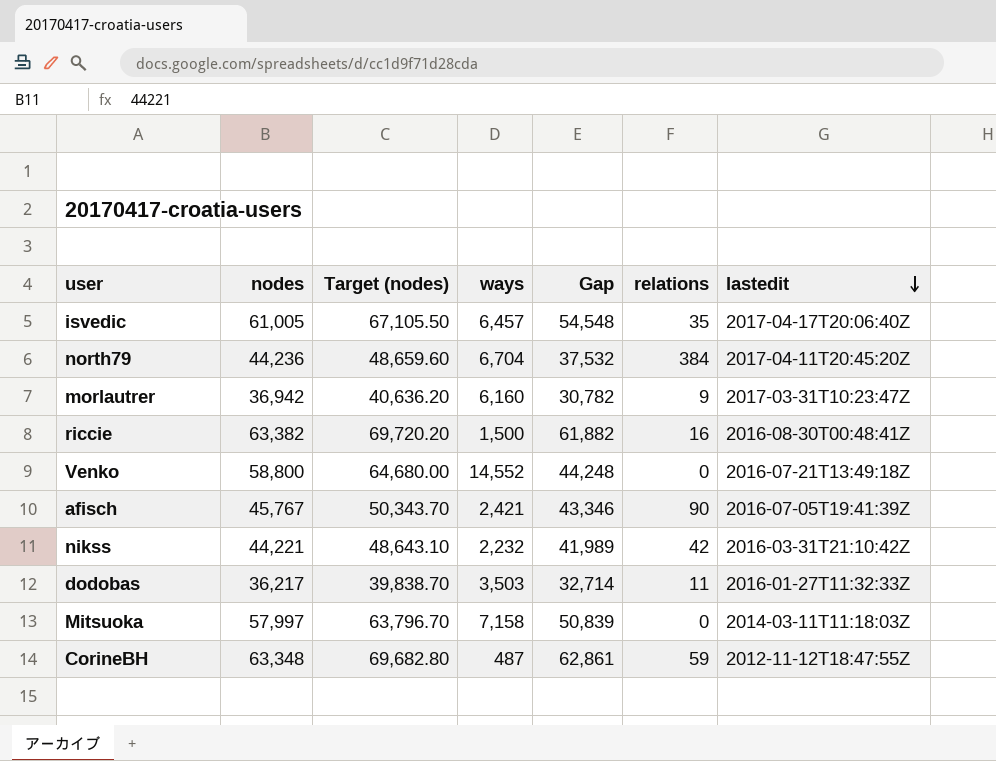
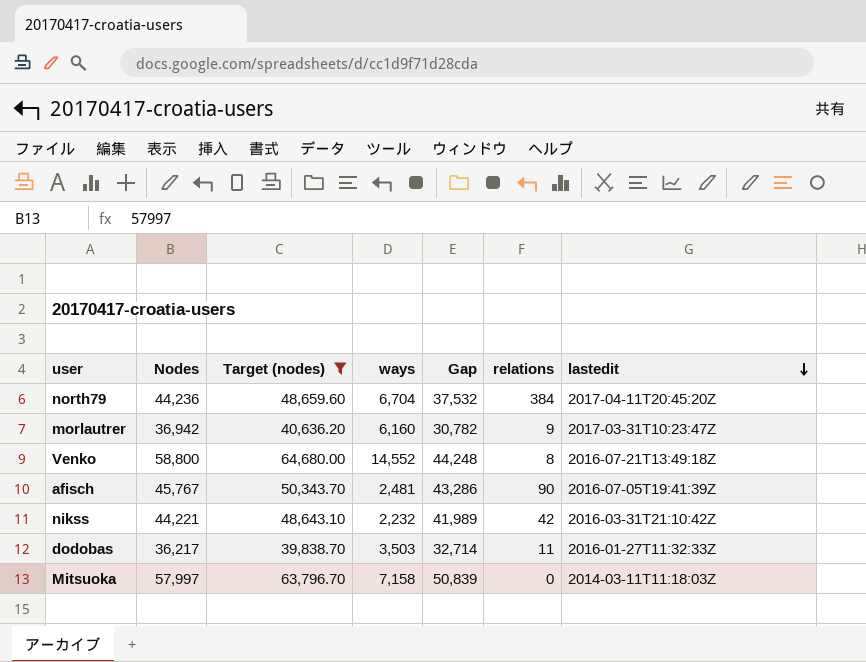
filter: none -> Target (nodes) <= 64,680.00
column name: nodes -> Nodes
Venko | relations: 0 -> 8
afisch | ways: 2,421 -> 2,481
afisch | Gap: 43,346 -> 43,286

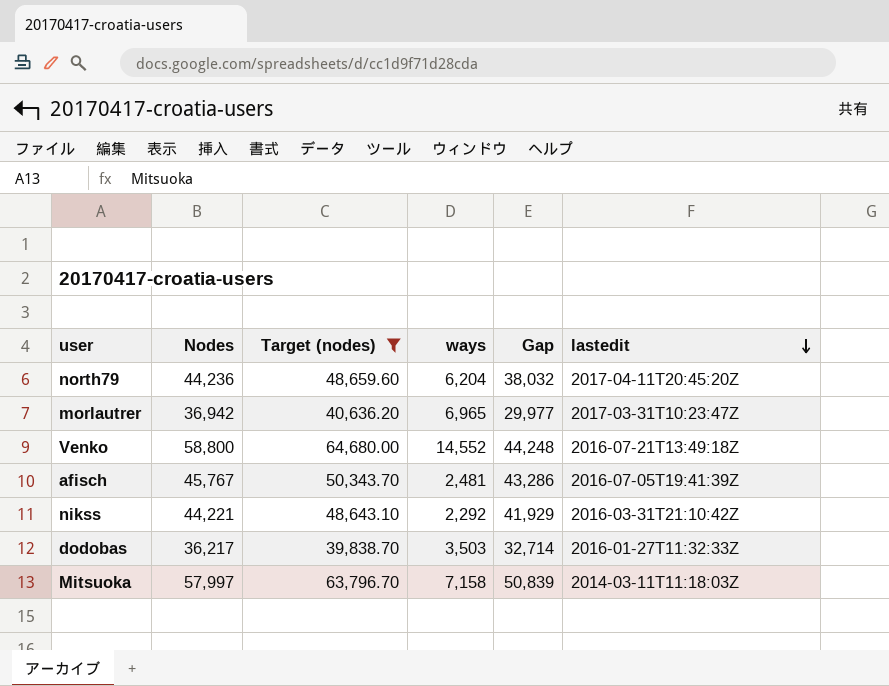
column relations | position: 6 -> none
north79 | ways: 6,704 -> 6,204
north79 | Gap: 37,532 -> 38,032
morlautrer | ways: 6,160 -> 6,965
morlautrer | Gap: 30,782 -> 29,977
nikss | ways: 2,232 -> 2,292
nikss | Gap: 41,989 -> 41,929

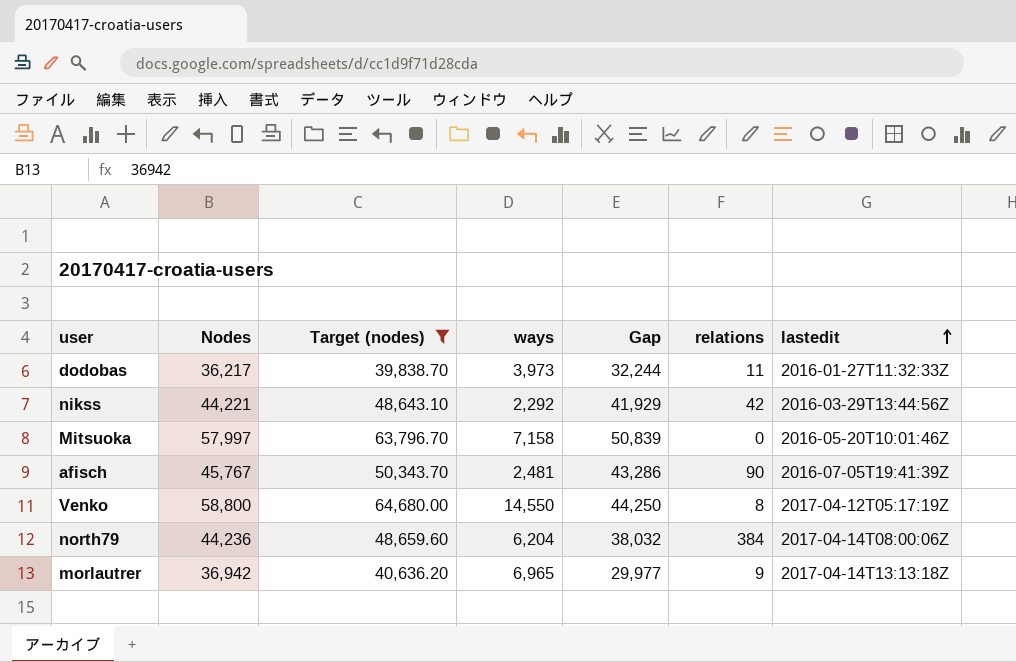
row order: lastedit descending -> lastedit ascending
column relations | position: none -> 6
dodobas | ways: 3,503 -> 3,973
dodobas | Gap: 32,714 -> 32,244
nikss | lastedit: 2016-03-31T21:10:42Z -> 2016-03-29T13:44:56Z
Mitsuoka | lastedit: 2014-03-11T11:18:03Z -> 2016-05-20T10:01:46Z
Venko | ways: 14,552 -> 14,550
Venko | Gap: 44,248 -> 44,250
Venko | lastedit: 2016-07-21T13:49:18Z -> 2017-04-12T05:17:19Z
north79 | lastedit: 2017-04-11T20:45:20Z -> 2017-04-14T08:00:06Z
morlautrer | lastedit: 2017-03-31T10:23:47Z -> 2017-04-14T13:13:18Z

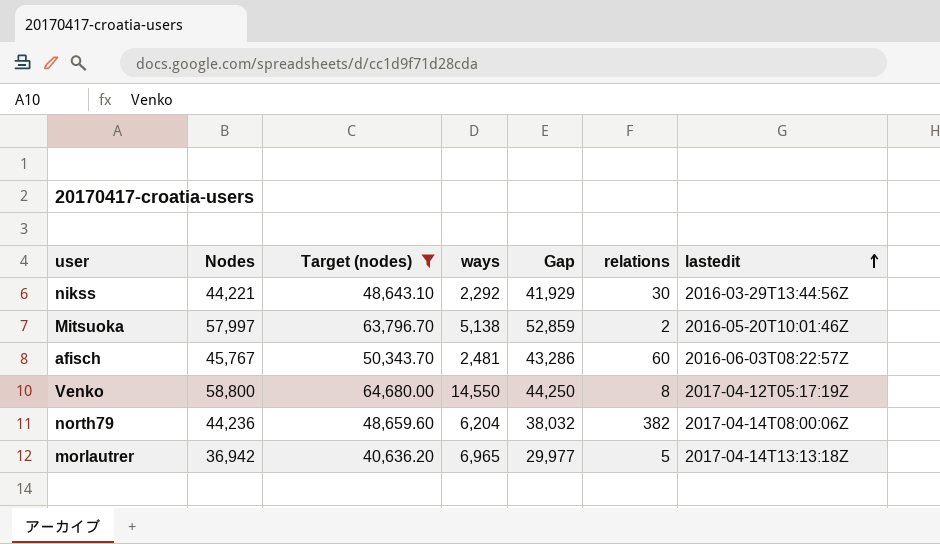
row dodobas: 36,217 | 39,838.70 | 3,973 | 32,244 | 11 | 2016-01-27T11:32:33Z -> none
nikss | relations: 42 -> 30
Mitsuoka | ways: 7,158 -> 5,138
Mitsuoka | Gap: 50,839 -> 52,859
Mitsuoka | relations: 0 -> 2
afisch | relations: 90 -> 60
afisch | lastedit: 2016-07-05T19:41:39Z -> 2016-06-03T08:22:57Z
north79 | relations: 384 -> 382
morlautrer | relations: 9 -> 5

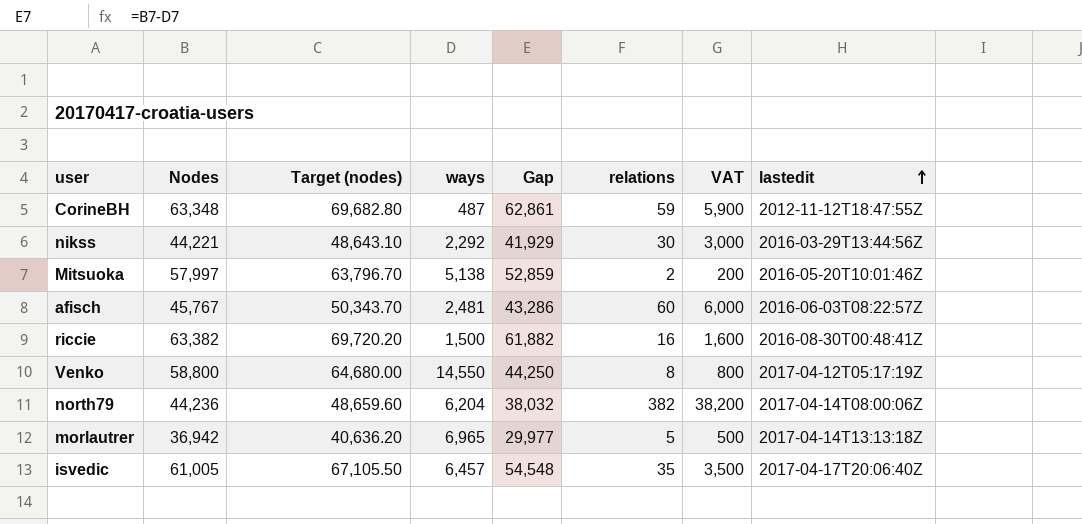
filter: Target (nodes) <= 64,680.00 -> none
column VAT | formula: none -> [relations] * 100

